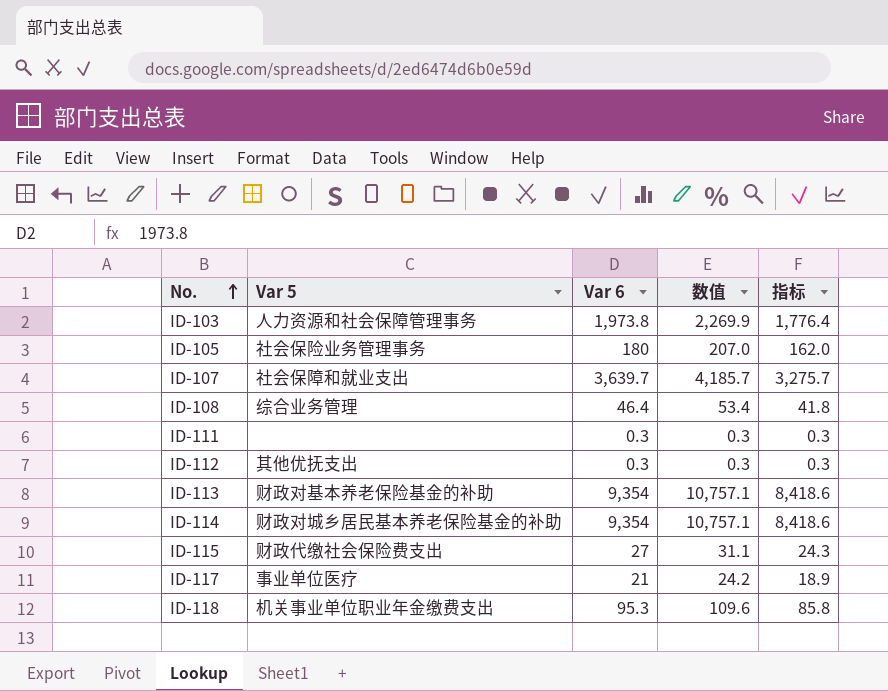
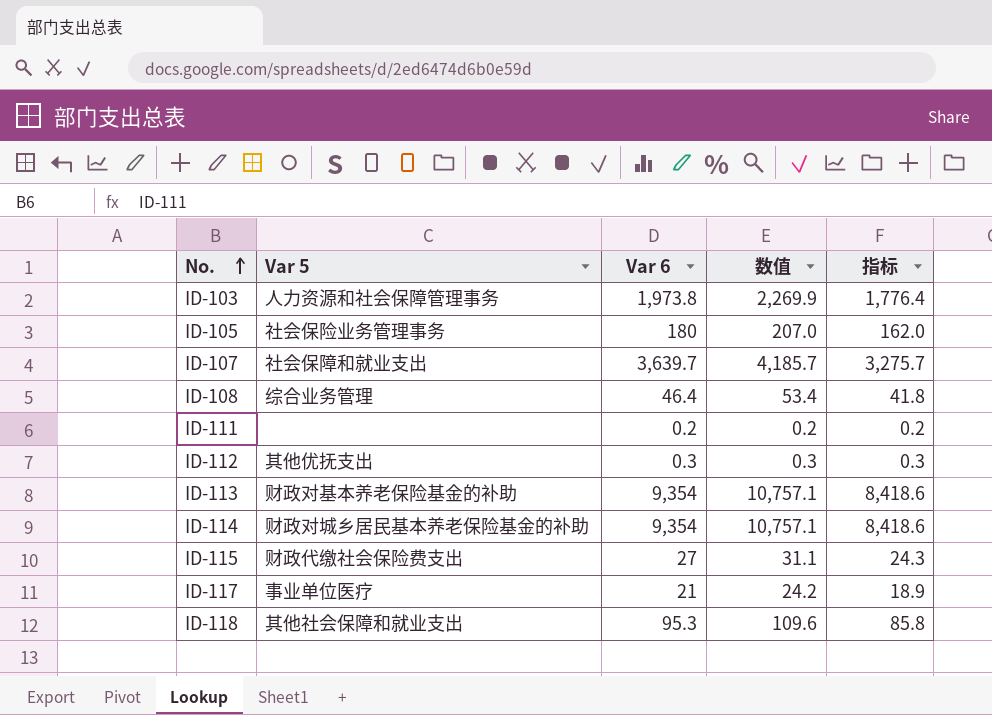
ID-111 | Var 6: 0.3 -> 0.2
ID-111 | 数值: 0.3 -> 0.2
ID-111 | 指标: 0.3 -> 0.2
ID-118 | Var 5: 机关事业单位职业年金缴费支出 -> 其他社会保障和就业支出

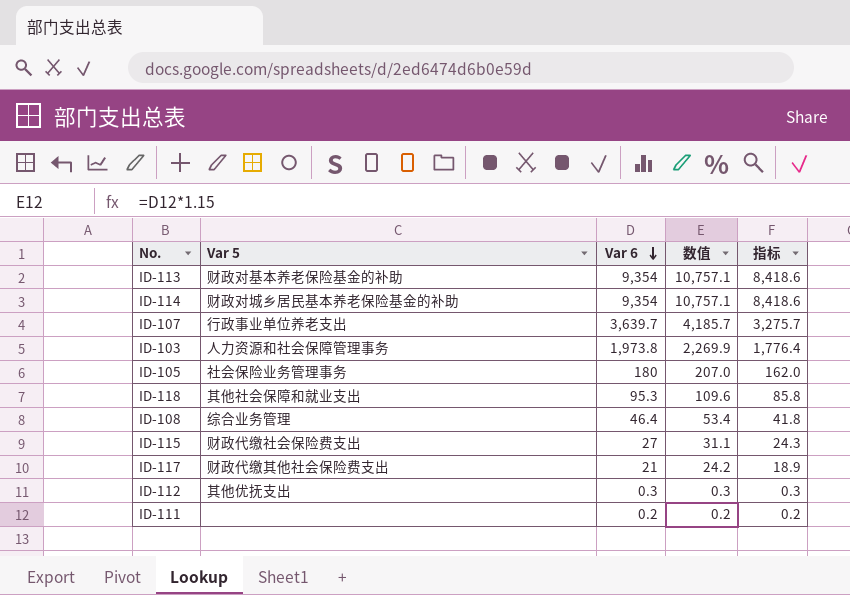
row order: No. ascending -> Var 6 descending
ID-107 | Var 5: 社会保障和就业支出 -> 行政事业单位养老支出
ID-117 | Var 5: 事业单位医疗 -> 财政代缴其他社会保险费支出

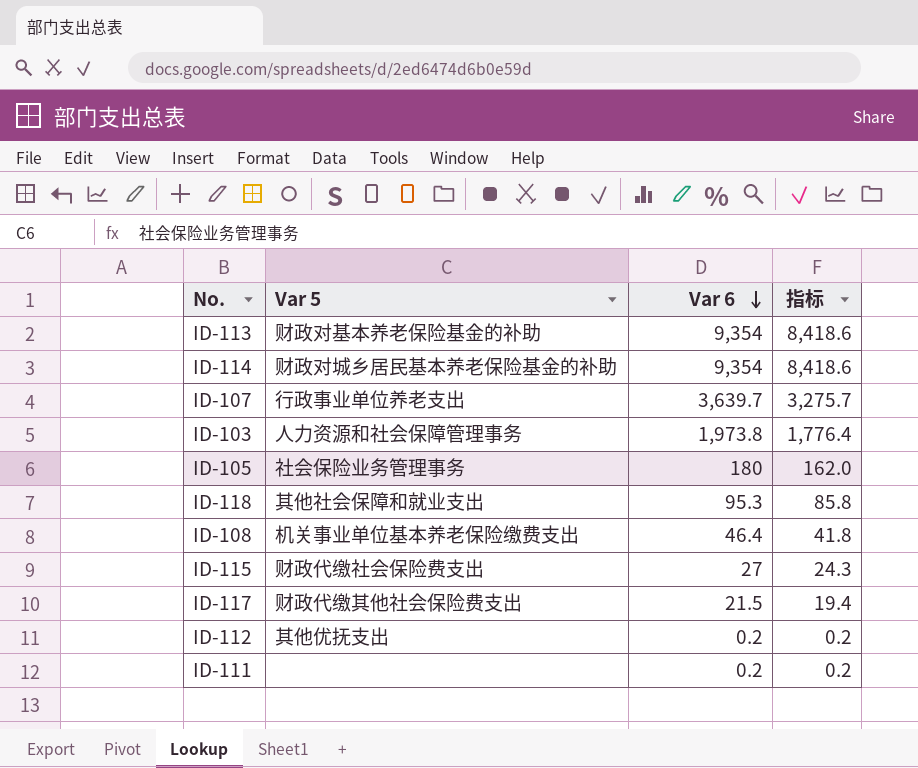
column 数值 | formula: [Var 6] * 1.15 -> none
ID-108 | Var 5: 综合业务管理 -> 机关事业单位基本养老保险缴费支出
ID-117 | Var 6: 21 -> 21.5
ID-117 | 指标: 18.9 -> 19.4
ID-112 | Var 6: 0.3 -> 0.2
ID-112 | 指标: 0.3 -> 0.2

